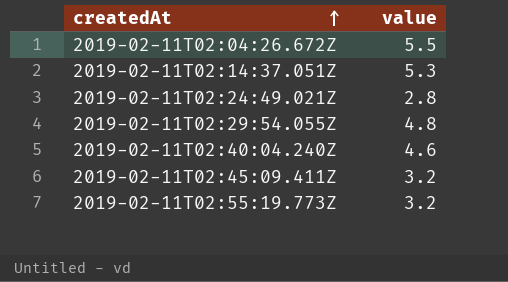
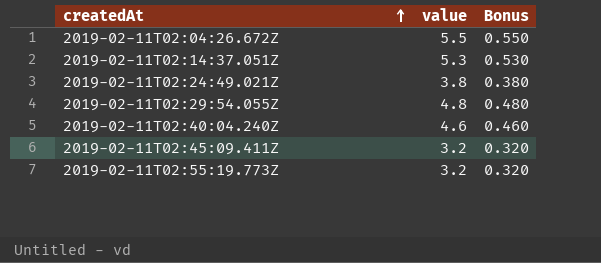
column Bonus | formula: none -> [value] * 0.1
2019-02-11T02:24:49.021Z | value: 2.8 -> 3.8

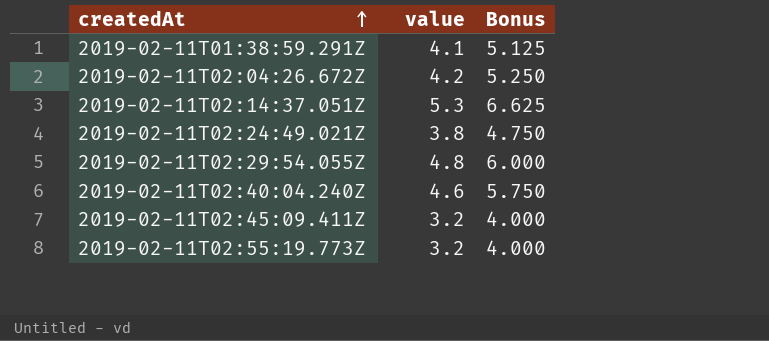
column Bonus | formula: [value] * 0.1 -> [value] * 1.25
row 2019-02-11T01:38:59.291Z: none -> 4.1 | 5.125
2019-02-11T02:04:26.672Z | value: 5.5 -> 4.2

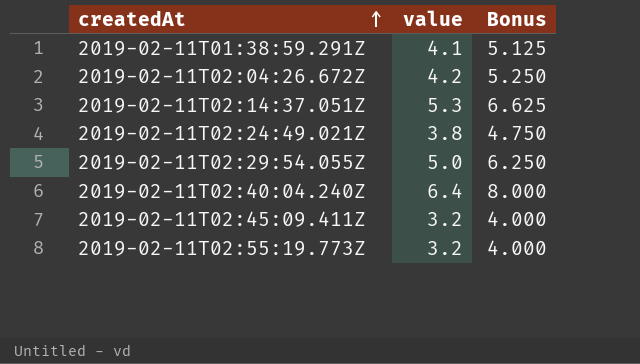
2019-02-11T02:29:54.055Z | value: 4.8 -> 5.0
2019-02-11T02:29:54.055Z | Bonus: 6.000 -> 6.250
2019-02-11T02:40:04.240Z | value: 4.6 -> 6.4
2019-02-11T02:40:04.240Z | Bonus: 5.750 -> 8.000

